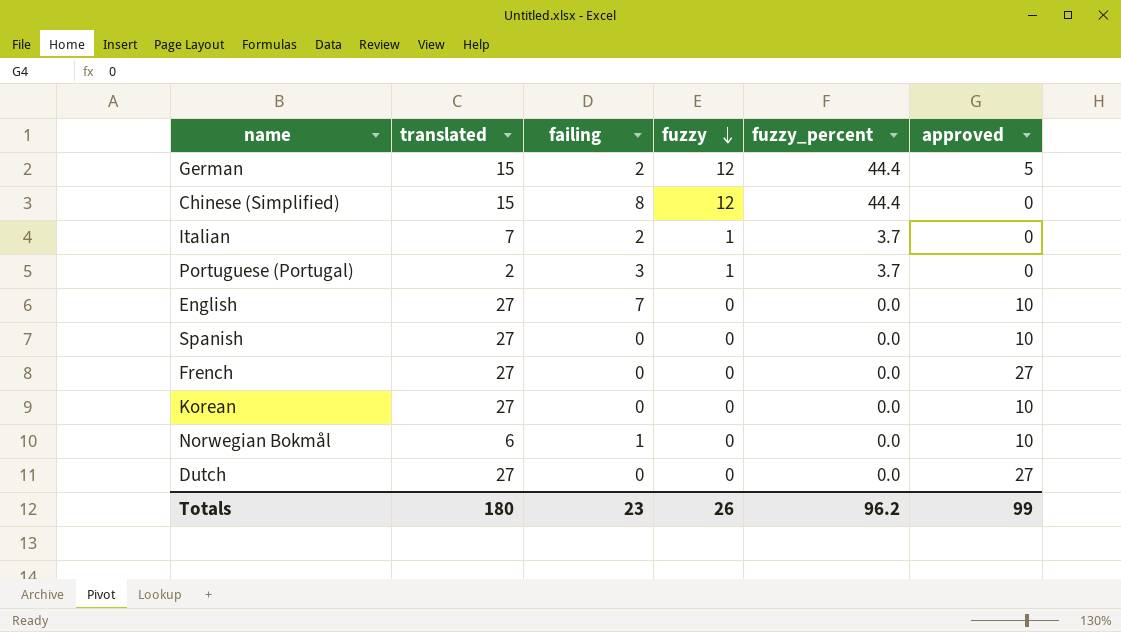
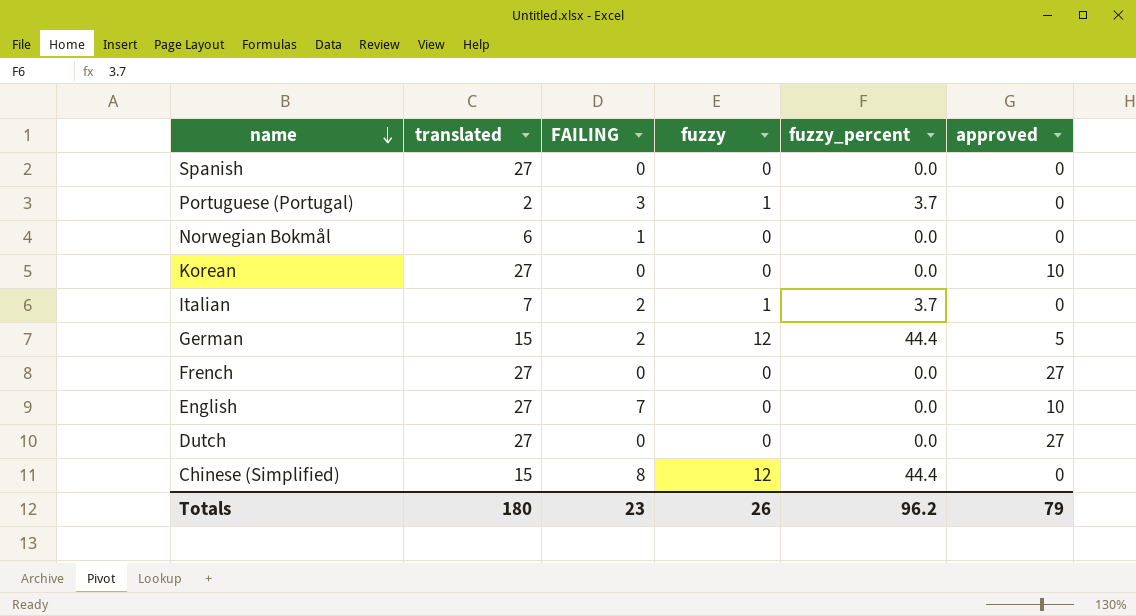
row order: fuzzy descending -> name descending
column name: failing -> FAILING
Spanish | approved: 10 -> 0
Norwegian Bokmål | approved: 10 -> 0
Totals | approved: 99 -> 79

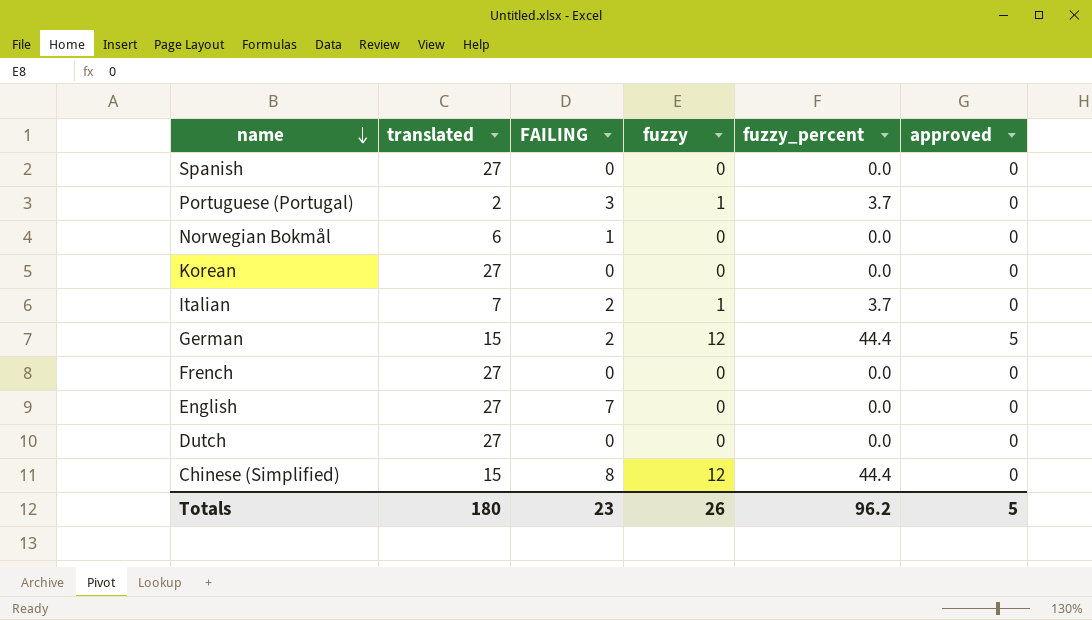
Korean | approved: 10 -> 0
French | approved: 27 -> 0
English | approved: 10 -> 0
Dutch | approved: 27 -> 0
Totals | approved: 79 -> 5

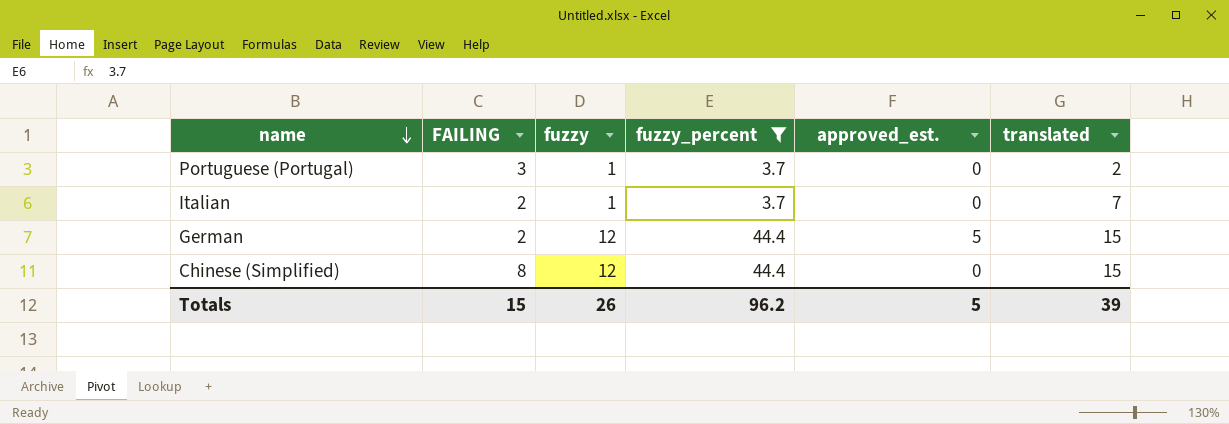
filter: none -> fuzzy_percent != 0.0
column name: approved -> approved_est.
column translated | position: 2 -> 6
Totals | FAILING: 23 -> 15
Totals | translated: 180 -> 39

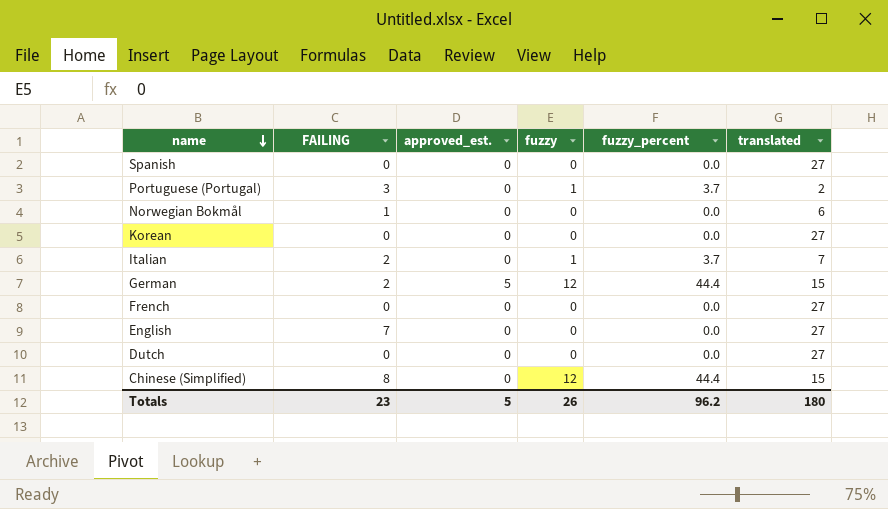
filter: fuzzy_percent != 0.0 -> none
column approved_est. | position: 5 -> 3
Totals | FAILING: 15 -> 23
Totals | translated: 39 -> 180

